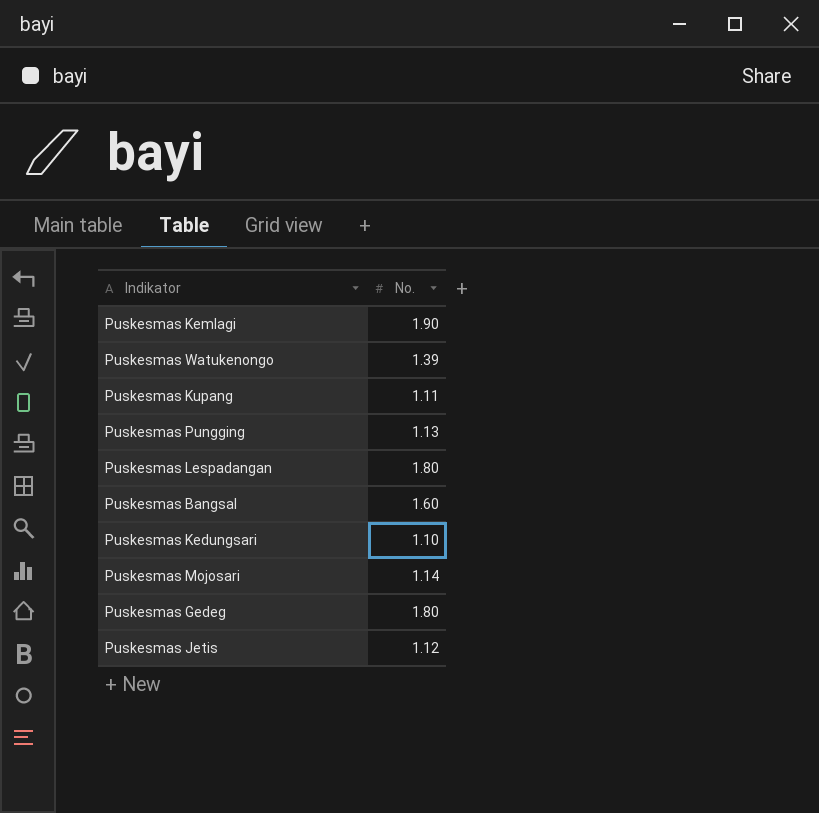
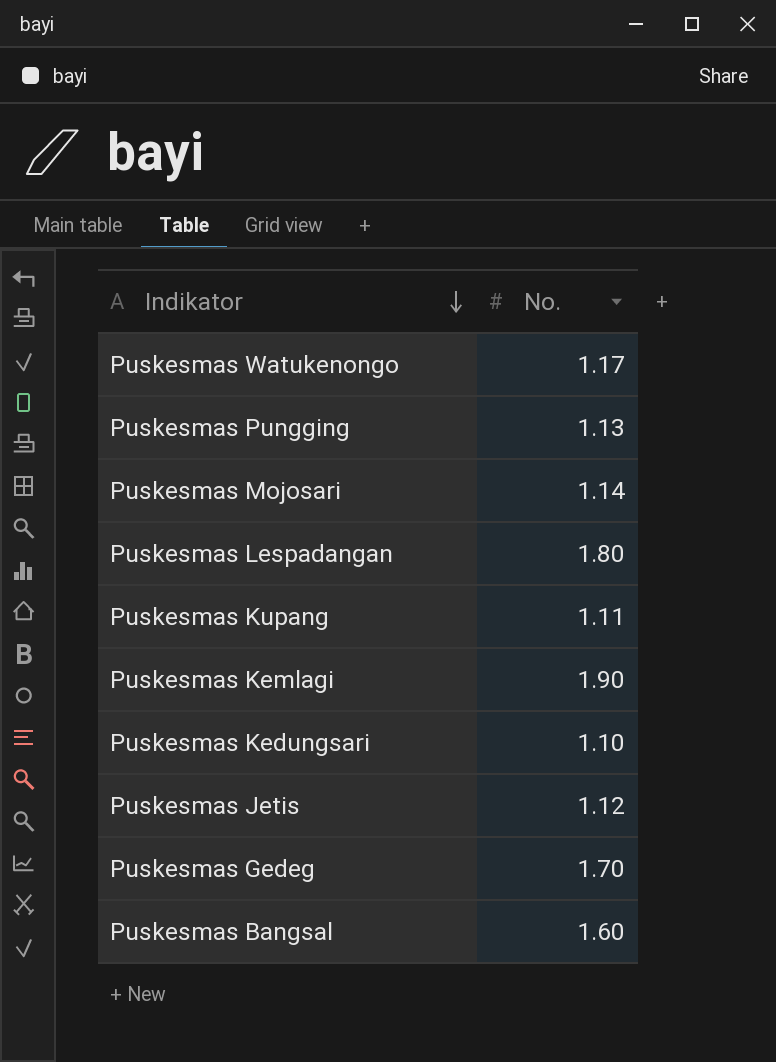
row order: none -> Indikator descending
Puskesmas Watukenongo | No.: 1.39 -> 1.17
Puskesmas Gedeg | No.: 1.80 -> 1.70

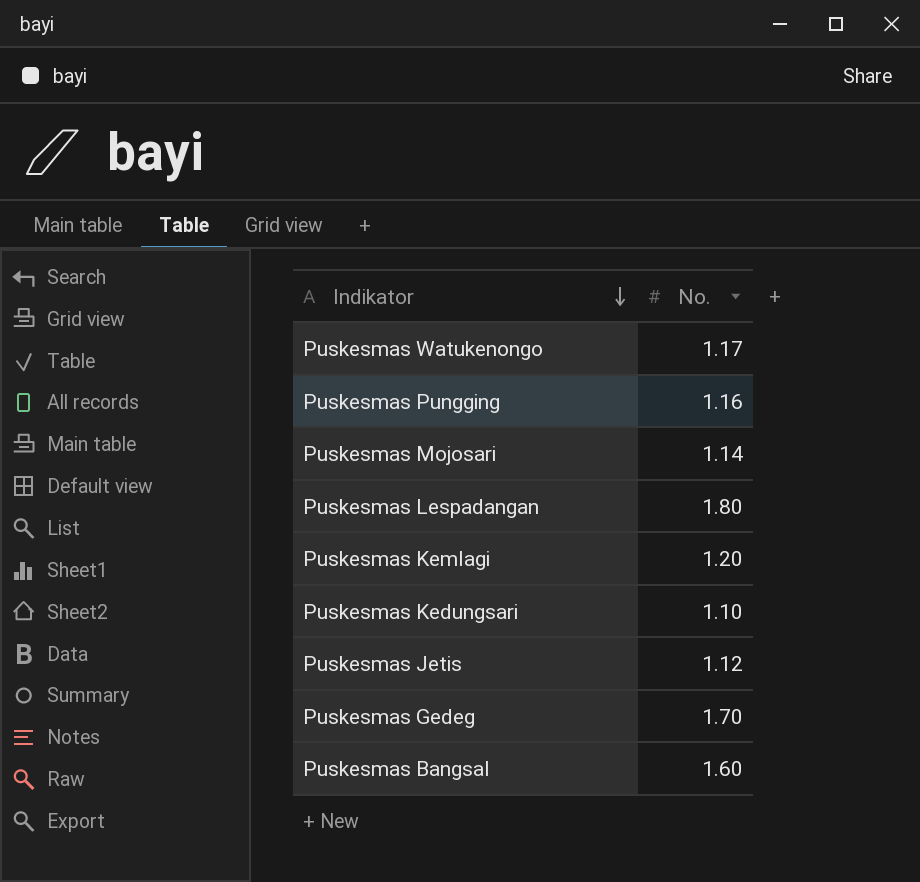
row Puskesmas Kupang: 1.11 -> none
Puskesmas Pungging | No.: 1.13 -> 1.16
Puskesmas Kemlagi | No.: 1.90 -> 1.20

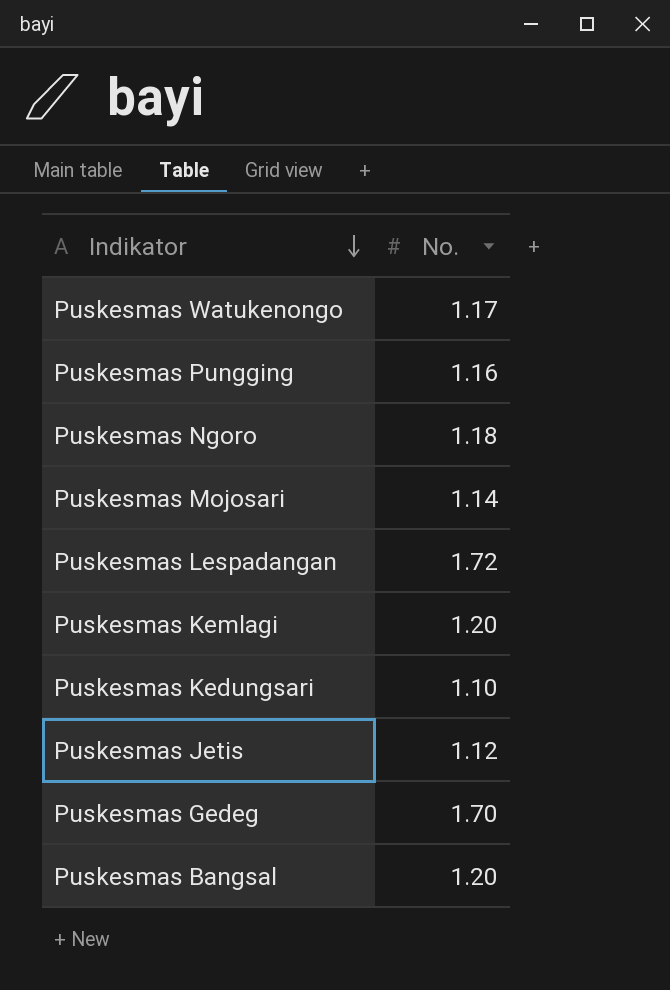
row Puskesmas Ngoro: none -> 1.18
Puskesmas Lespadangan | No.: 1.80 -> 1.72
Puskesmas Bangsal | No.: 1.60 -> 1.20

